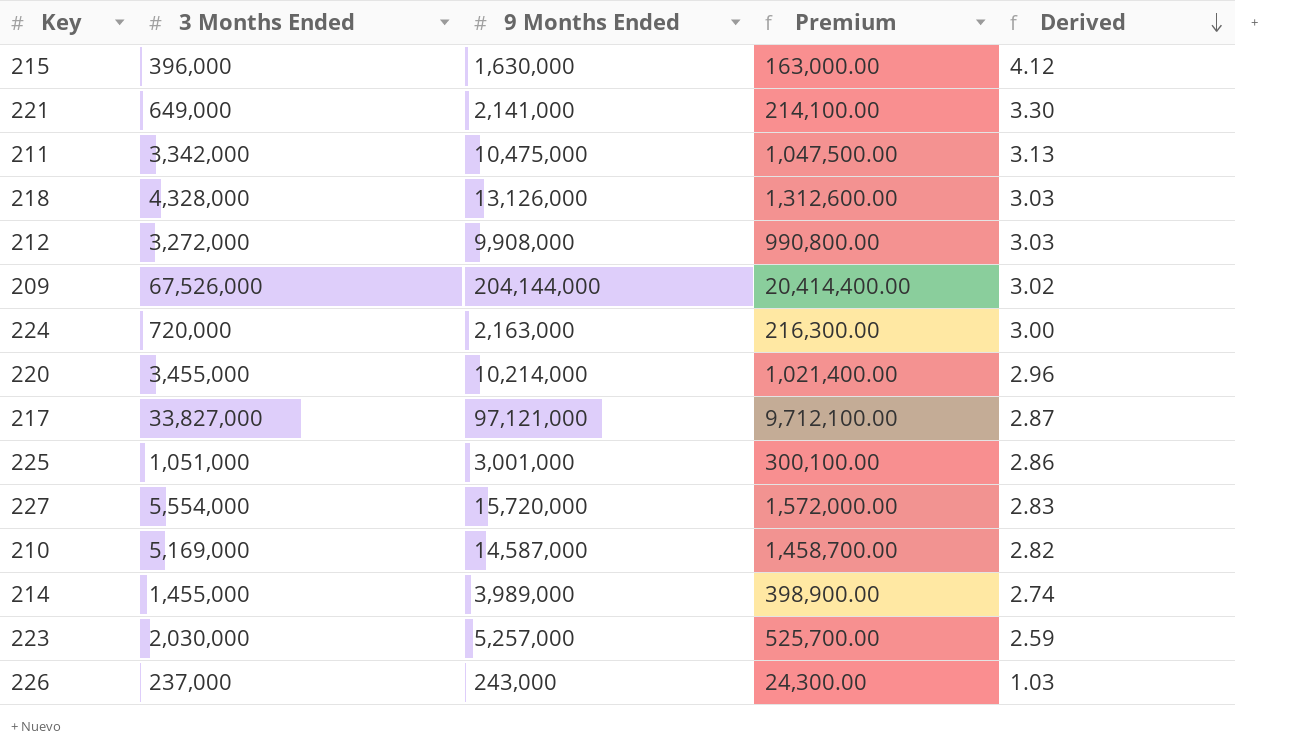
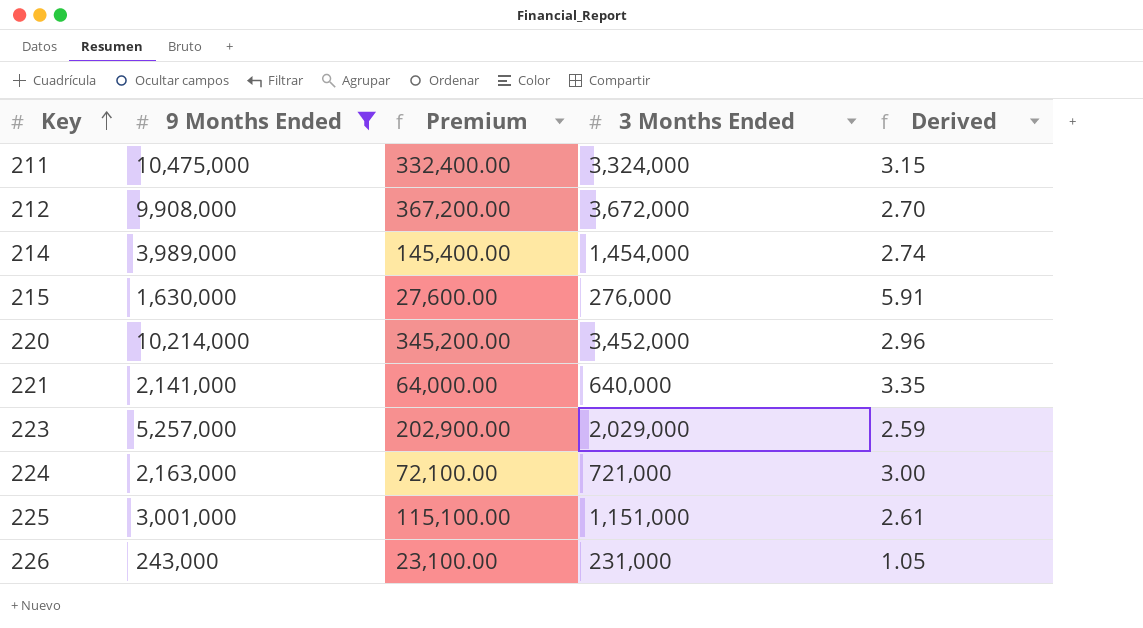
filter: none -> 9 Months Ended <= 10,475,000
row order: Derived descending -> Key ascending
column Premium | formula: [9 Months Ended] * 0.1 -> [3 Months Ended] * 0.1
column 3 Months Ended | position: 2 -> 4
211 | 3 Months Ended: 3,342,000 -> 3,324,000
211 | Derived: 3.13 -> 3.15
212 | 3 Months Ended: 3,272,000 -> 3,672,000
212 | Derived: 3.03 -> 2.70
214 | 3 Months Ended: 1,455,000 -> 1,454,000
215 | 3 Months Ended: 396,000 -> 276,000
215 | Derived: 4.12 -> 5.91
220 | 3 Months Ended: 3,455,000 -> 3,452,000
221 | 3 Months Ended: 649,000 -> 640,000
221 | Derived: 3.30 -> 3.35
223 | 3 Months Ended: 2,030,000 -> 2,029,000
224 | 3 Months Ended: 720,000 -> 721,000
225 | 3 Months Ended: 1,051,000 -> 1,151,000
225 | Derived: 2.86 -> 2.61
226 | 3 Months Ended: 237,000 -> 231,000
226 | Derived: 1.03 -> 1.05

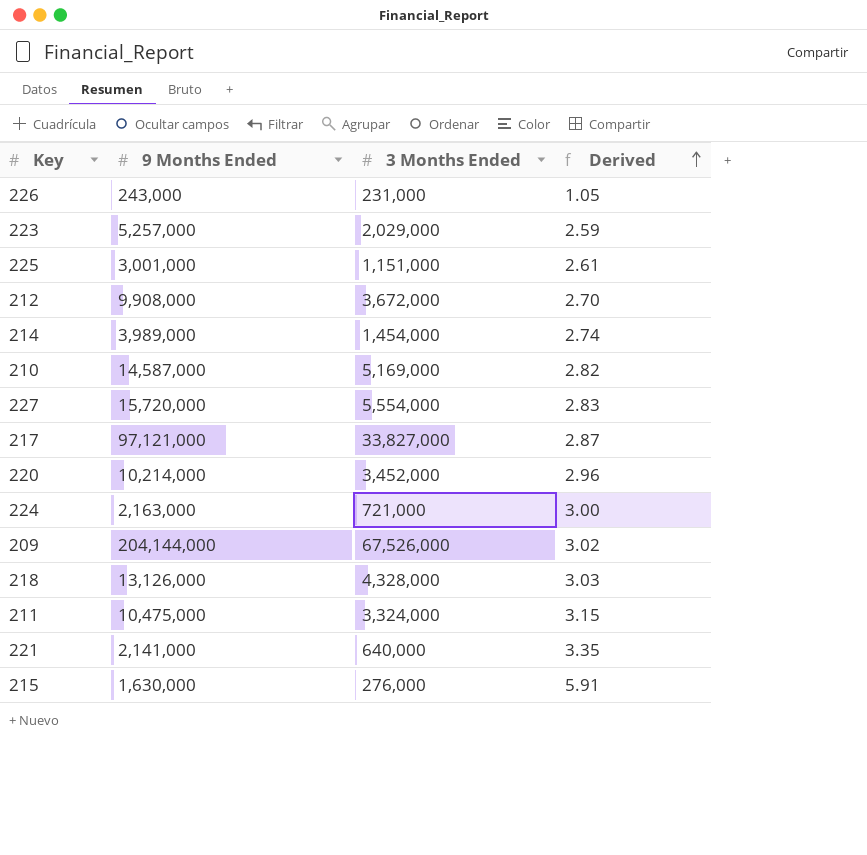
filter: 9 Months Ended <= 10,475,000 -> none
row order: Key ascending -> Derived ascending
column Premium | formula: [3 Months Ended] * 0.1 -> none

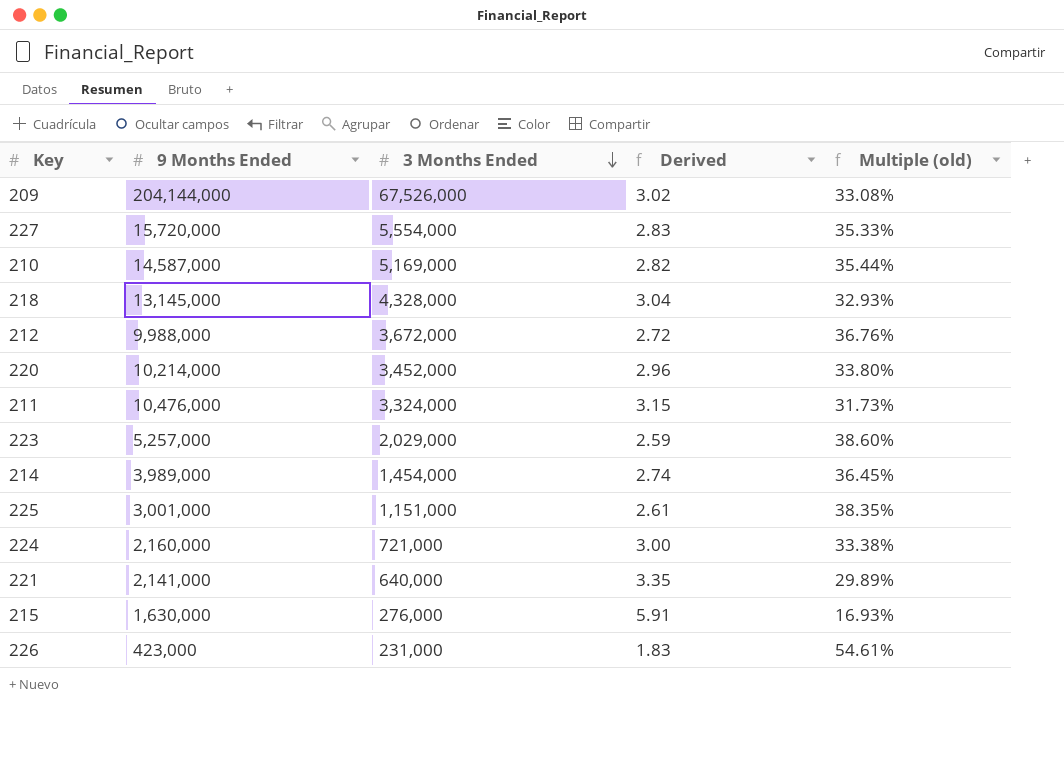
row order: Derived ascending -> 3 Months Ended descending
column Multiple (old) | formula: none -> [3 Months Ended] / [9 Months Ended]
row 217: 97,121,000 | 33,827,000 | 2.87 -> none
218 | 9 Months Ended: 13,126,000 -> 13,145,000
218 | Derived: 3.03 -> 3.04
212 | 9 Months Ended: 9,908,000 -> 9,988,000
212 | Derived: 2.70 -> 2.72
211 | 9 Months Ended: 10,475,000 -> 10,476,000
224 | 9 Months Ended: 2,163,000 -> 2,160,000
226 | 9 Months Ended: 243,000 -> 423,000
226 | Derived: 1.05 -> 1.83

